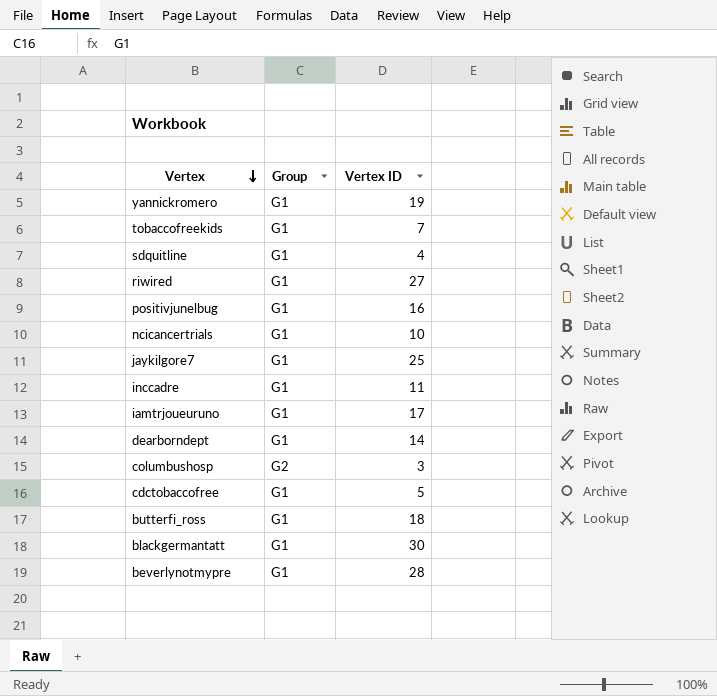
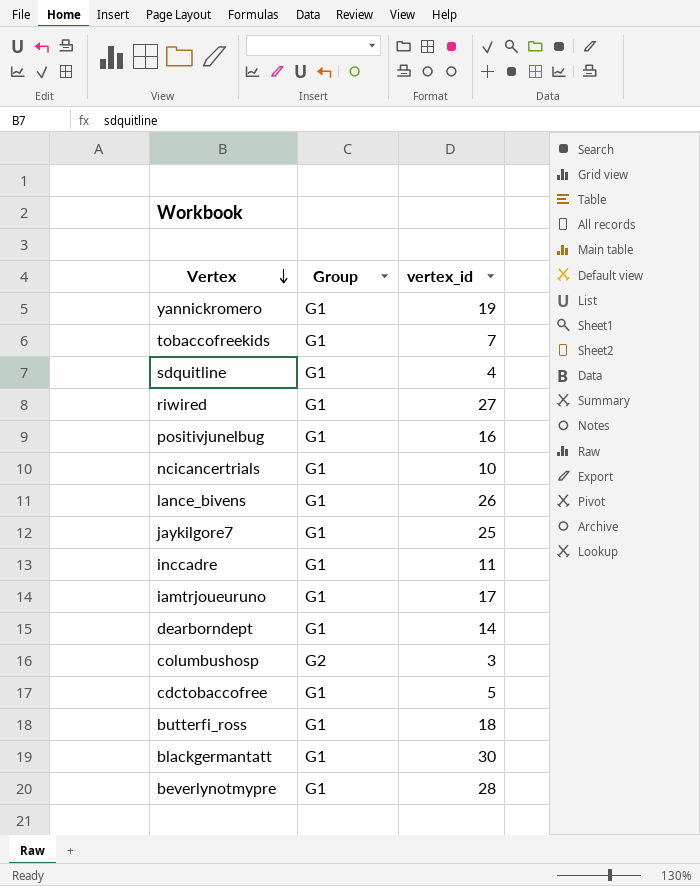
column name: Vertex ID -> vertex_id
row lance_bivens: none -> G1 | 26

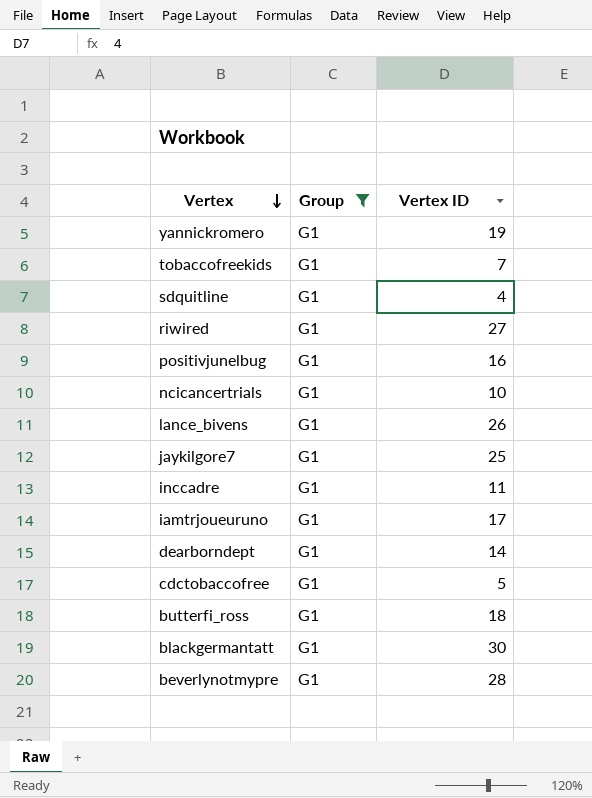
filter: none -> Group = G1
column name: vertex_id -> Vertex ID

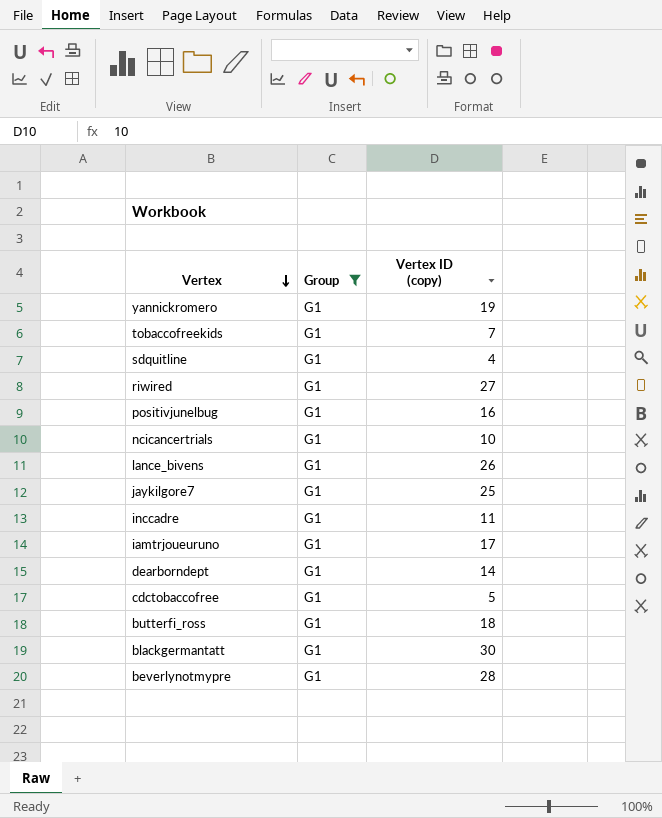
column name: Vertex ID -> Vertex ID (copy)

